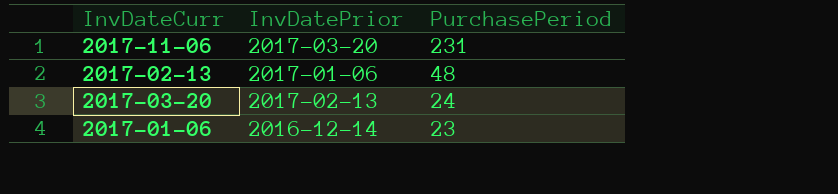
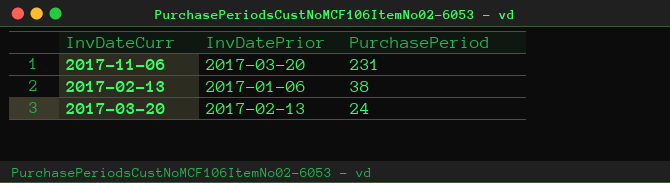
row 2017-01-06: 2016-12-14 | 23 -> none
2017-02-13 | PurchasePeriod: 48 -> 38

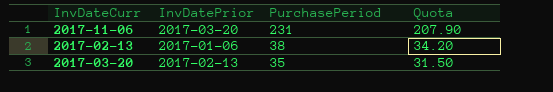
column Quota | formula: none -> [PurchasePeriod] * 0.9
2017-03-20 | PurchasePeriod: 24 -> 35

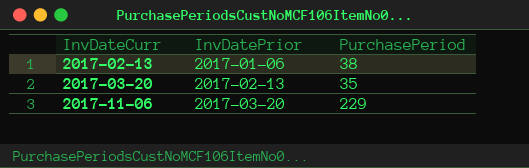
row order: PurchasePeriod descending -> InvDateCurr ascending
column Quota | formula: [PurchasePeriod] * 0.9 -> none
2017-11-06 | PurchasePeriod: 231 -> 229

